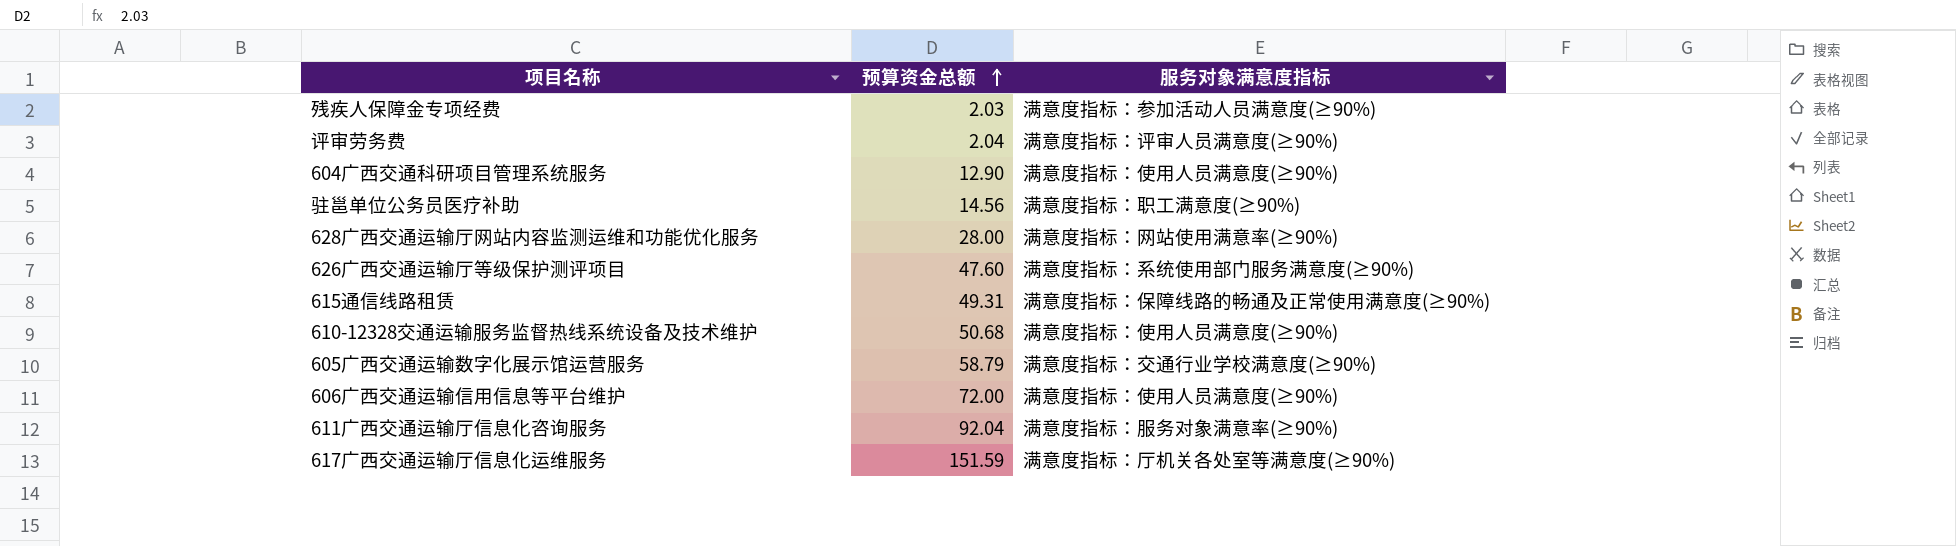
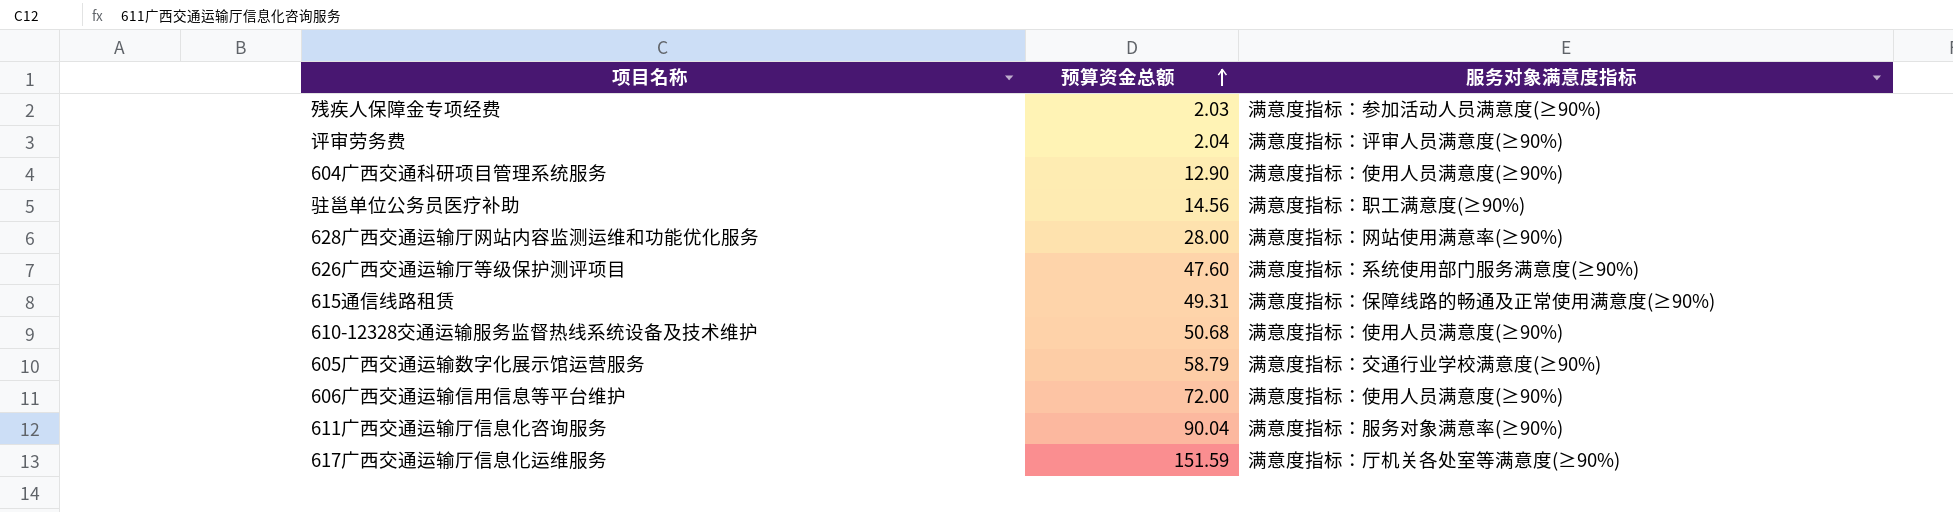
611广西交通运输厅信息化咨询服务 | 预算资金总额: 92.04 -> 90.04

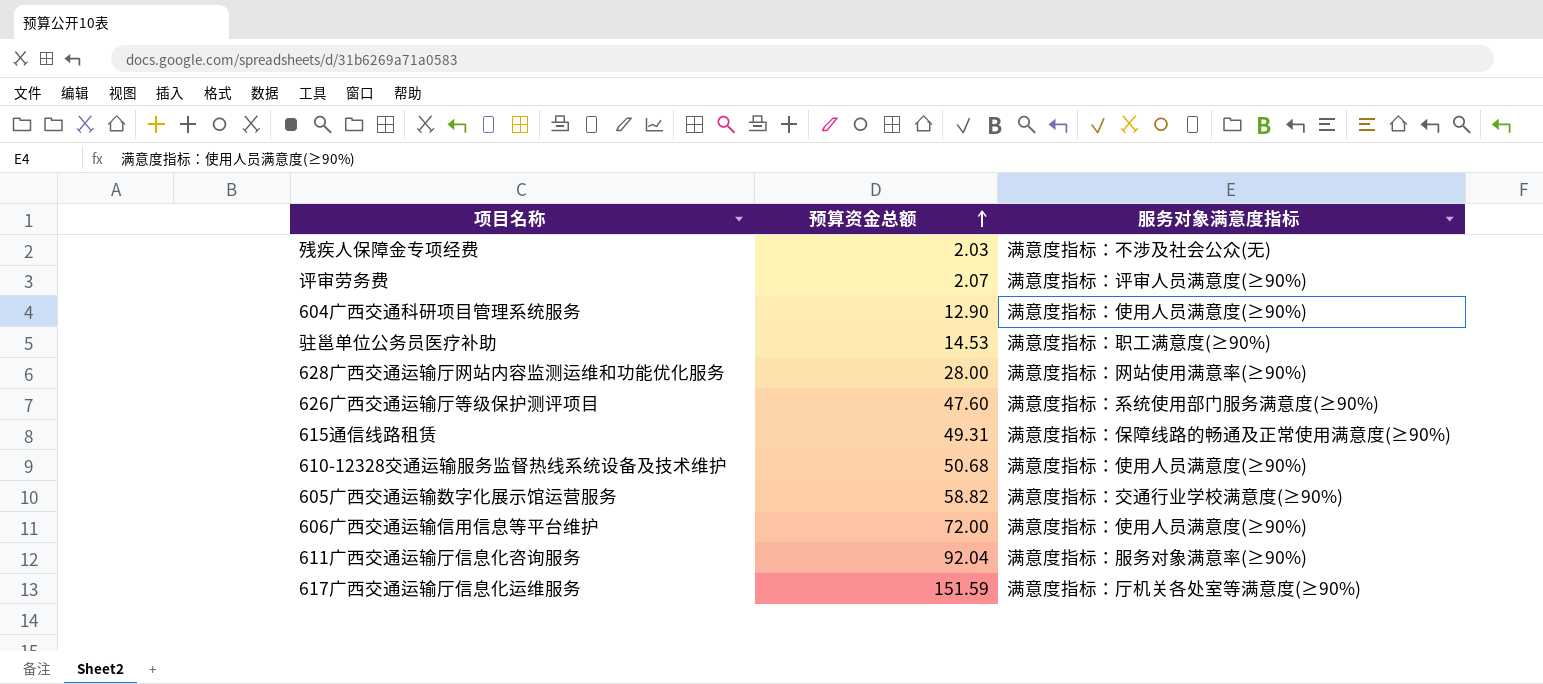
残疾人保障金专项经费 | 服务对象满意度指标: 满意度指标：参加活动人员满意度(≥90%) -> 满意度指标：不涉及社会公众(无)
评审劳务费 | 预算资金总额: 2.04 -> 2.07
驻邕单位公务员医疗补助 | 预算资金总额: 14.56 -> 14.53
605广西交通运输数字化展示馆运营服务 | 预算资金总额: 58.79 -> 58.82
611广西交通运输厅信息化咨询服务 | 预算资金总额: 90.04 -> 92.04

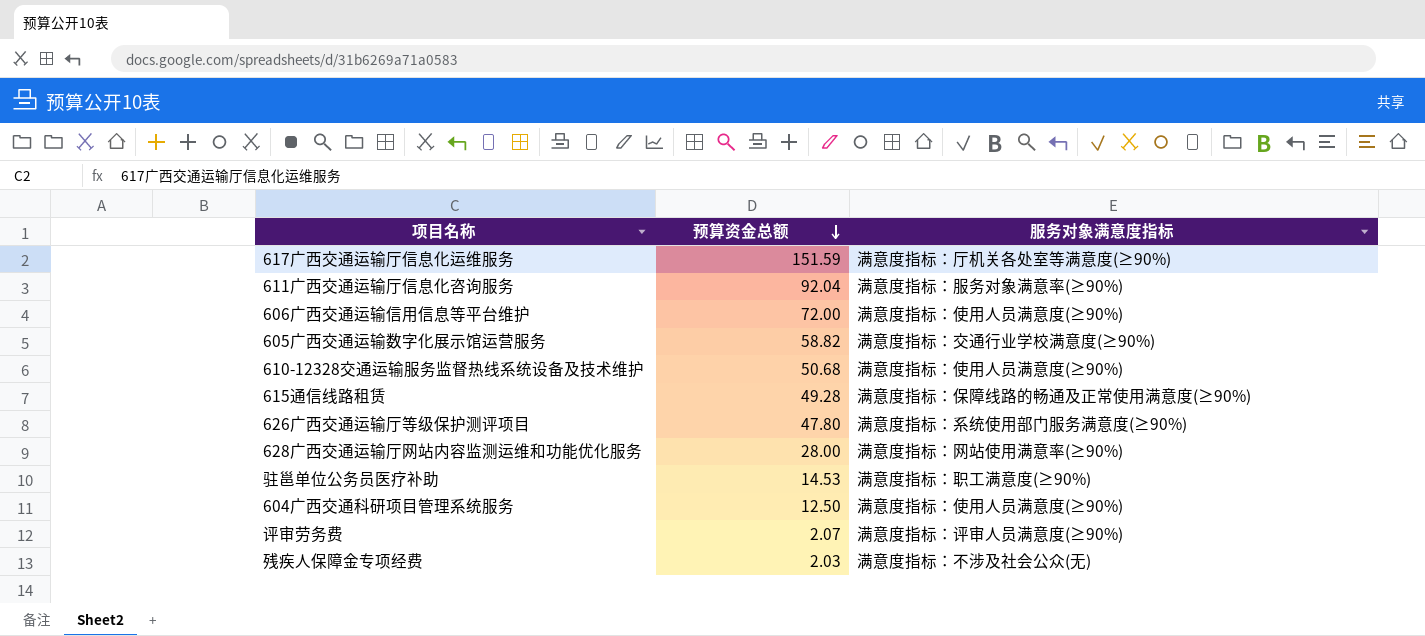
row order: 预算资金总额 ascending -> 预算资金总额 descending
615通信线路租赁 | 预算资金总额: 49.31 -> 49.28
626广西交通运输厅等级保护测评项目 | 预算资金总额: 47.60 -> 47.80
604广西交通科研项目管理系统服务 | 预算资金总额: 12.90 -> 12.50

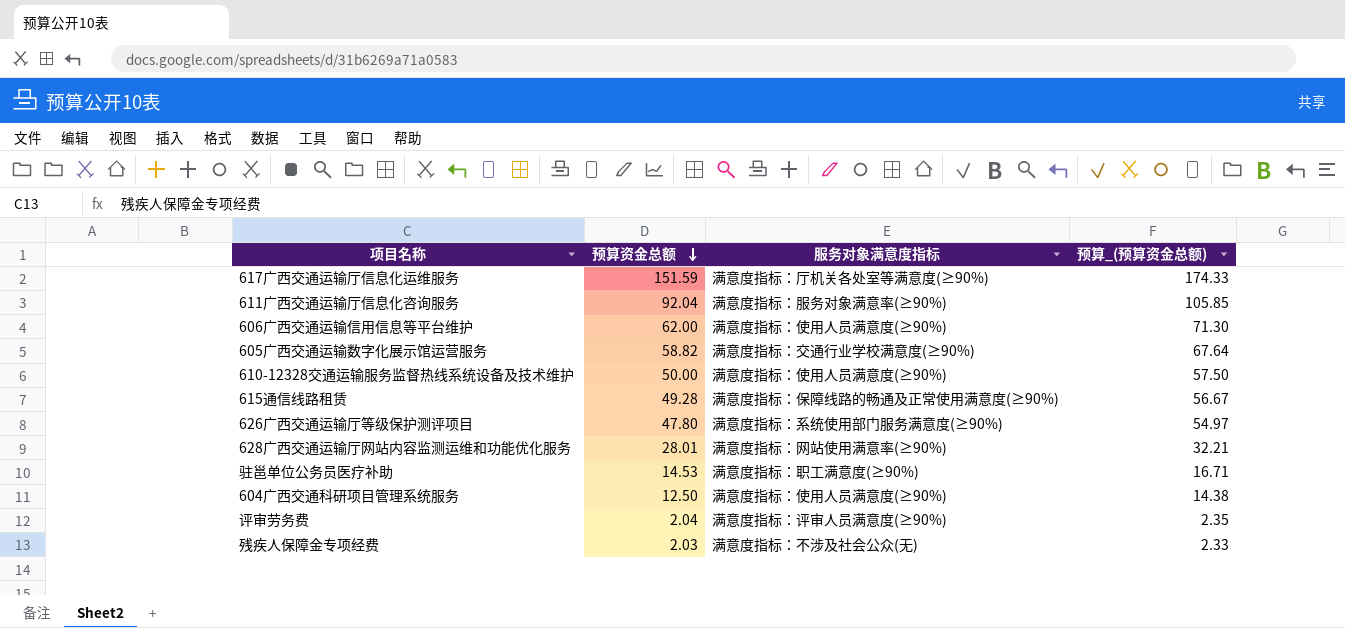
column 预算_(预算资金总额) | formula: none -> [预算资金总额] * 1.15
606广西交通运输信用信息等平台维护 | 预算资金总额: 72.00 -> 62.00
610-12328交通运输服务监督热线系统设备及技术维护 | 预算资金总额: 50.68 -> 50.00
628广西交通运输厅网站内容监测运维和功能优化服务 | 预算资金总额: 28.00 -> 28.01
评审劳务费 | 预算资金总额: 2.07 -> 2.04

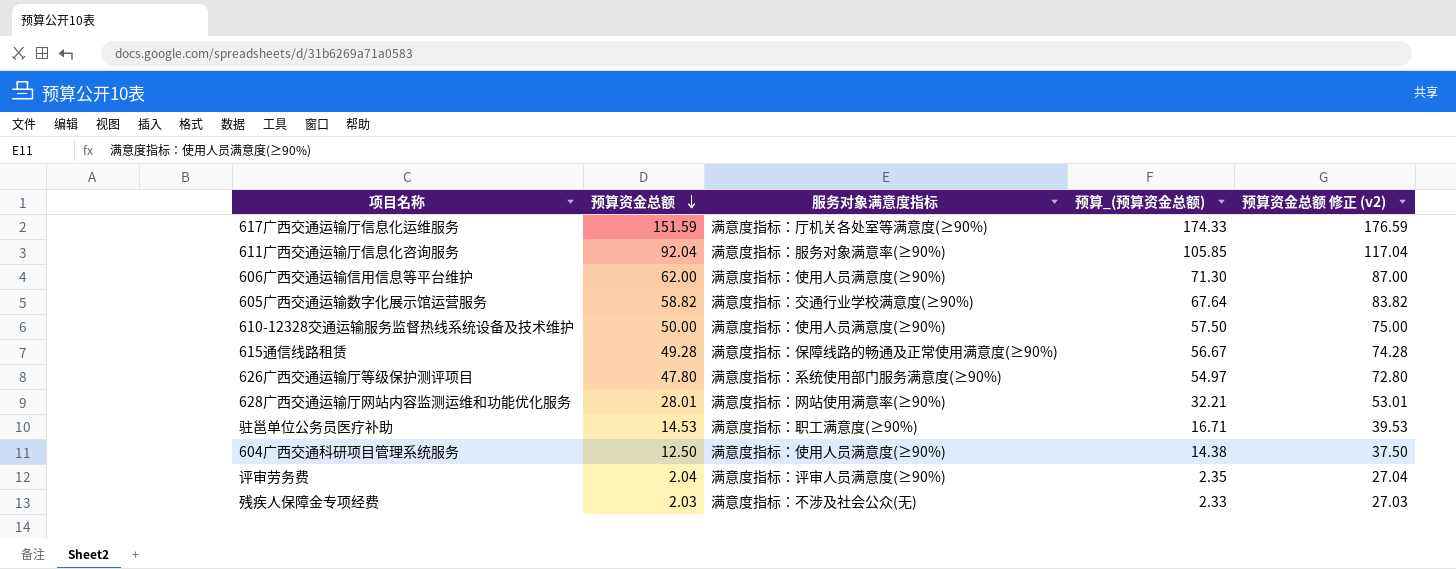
column 预算资金总额 修正 (v2) | formula: none -> [预算资金总额] + 25

